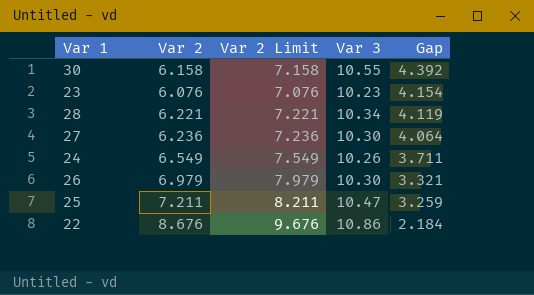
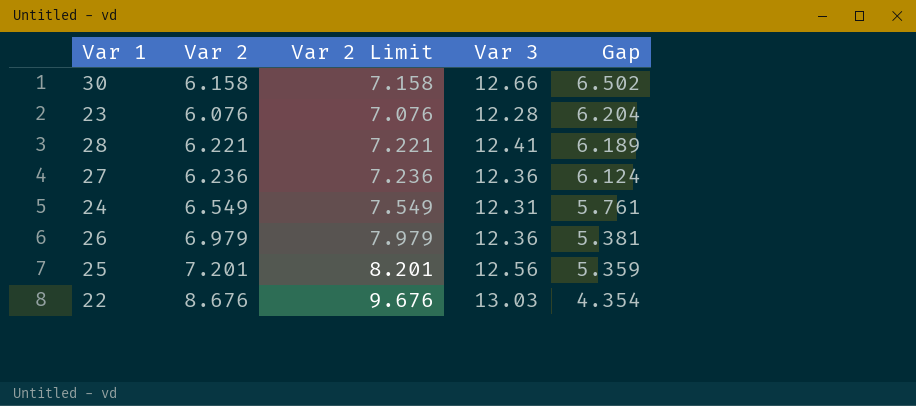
30 | Var 3: 10.55 -> 12.66
30 | Gap: 4.392 -> 6.502
23 | Var 3: 10.23 -> 12.28
23 | Gap: 4.154 -> 6.204
28 | Var 3: 10.34 -> 12.41
28 | Gap: 4.119 -> 6.189
27 | Var 3: 10.30 -> 12.36
27 | Gap: 4.064 -> 6.124
24 | Var 3: 10.26 -> 12.31
24 | Gap: 3.711 -> 5.761
26 | Var 3: 10.30 -> 12.36
26 | Gap: 3.321 -> 5.381
25 | Var 2: 7.211 -> 7.201
25 | Var 2 Limit: 8.211 -> 8.201
25 | Var 3: 10.47 -> 12.56
25 | Gap: 3.259 -> 5.359
22 | Var 3: 10.86 -> 13.03
22 | Gap: 2.184 -> 4.354

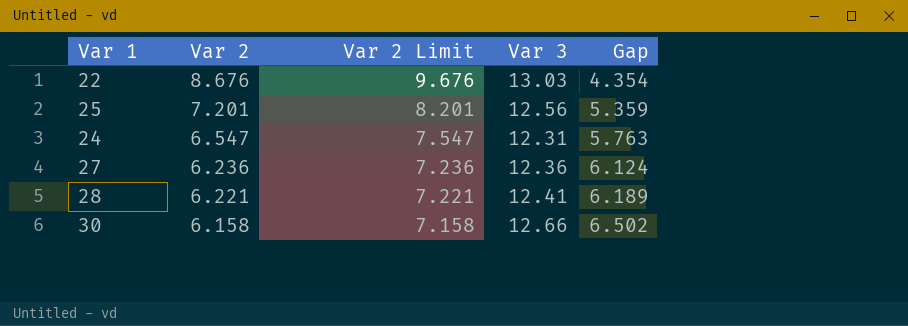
row order: Gap descending -> Var 2 descending
row 23: 6.076 | 7.076 | 12.28 | 6.204 -> none
row 26: 6.979 | 7.979 | 12.36 | 5.381 -> none
24 | Var 2: 6.549 -> 6.547
24 | Var 2 Limit: 7.549 -> 7.547
24 | Gap: 5.761 -> 5.763

